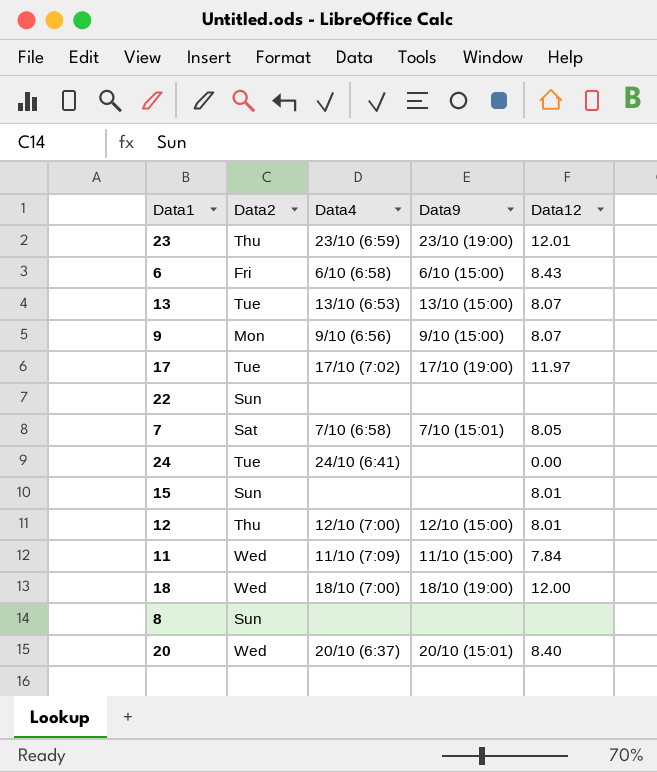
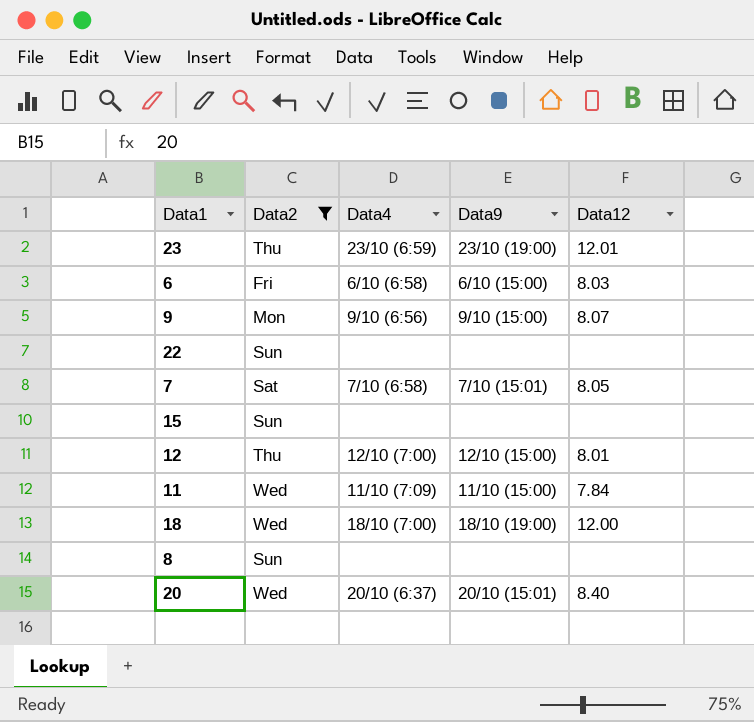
filter: none -> Data2 != Tue
6 | Data12: 8.43 -> 8.03
15 | Data12: 8.01 -> none

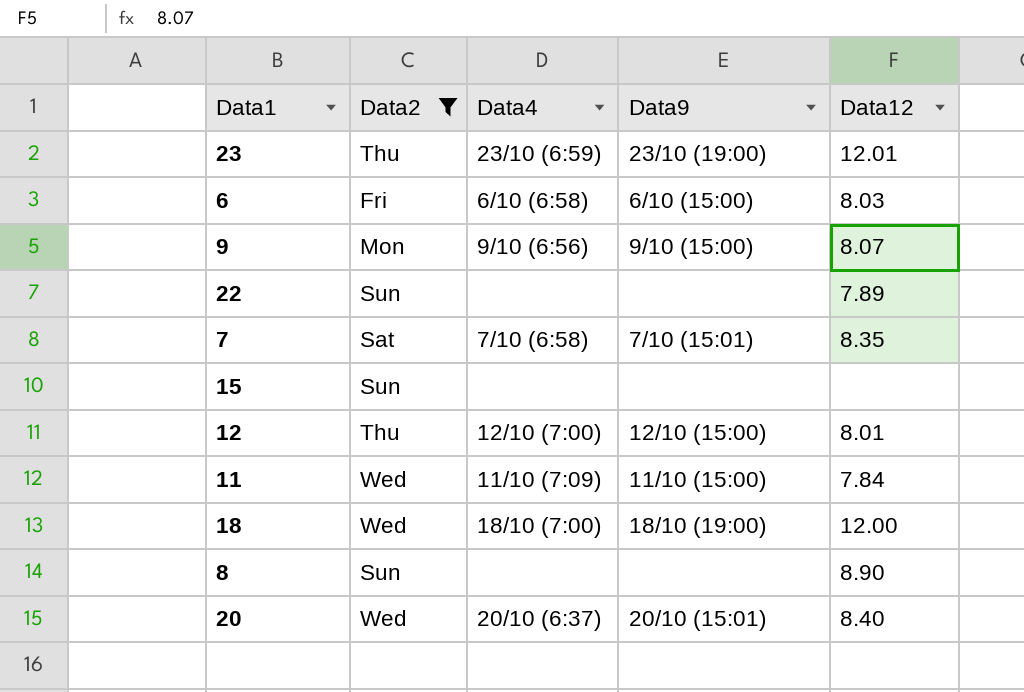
22 | Data12: none -> 7.89
7 | Data12: 8.05 -> 8.35
8 | Data12: none -> 8.90

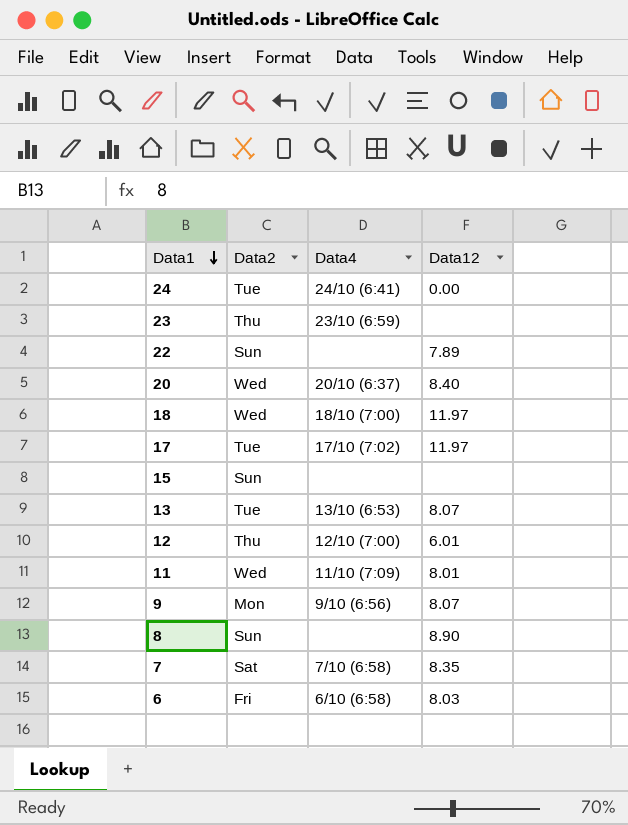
filter: Data2 != Tue -> none
row order: none -> Data1 descending
column Data9 | position: 4 -> none
23 | Data12: 12.01 -> none
18 | Data12: 12.00 -> 11.97
12 | Data12: 8.01 -> 6.01
11 | Data12: 7.84 -> 8.01

